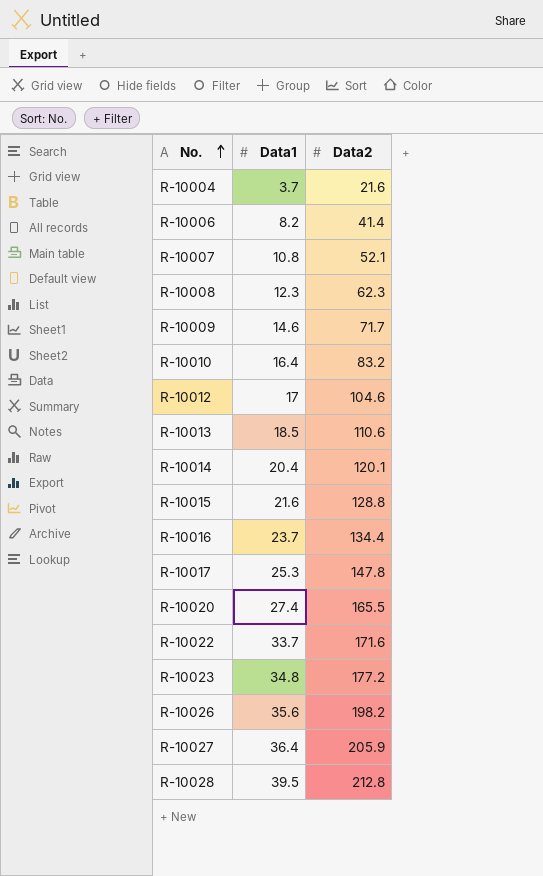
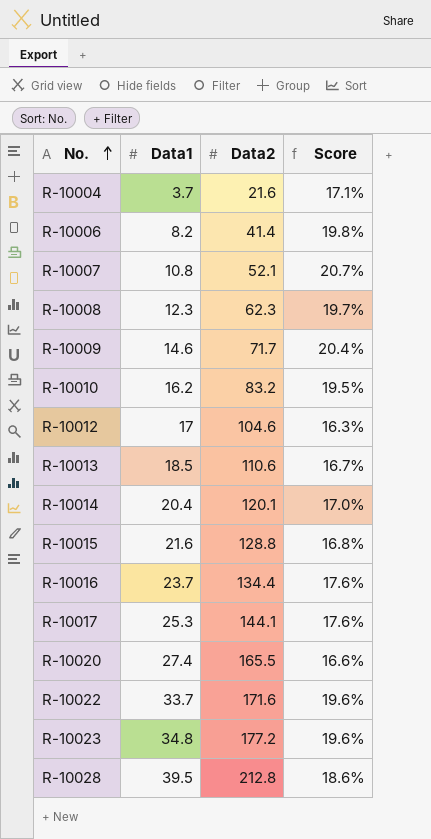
column Score | formula: none -> [Data1] / [Data2]
row R-10026: 35.6 | 198.2 -> none
row R-10027: 36.4 | 205.9 -> none
R-10010 | Data1: 16.4 -> 16.2
R-10017 | Data2: 147.8 -> 144.1

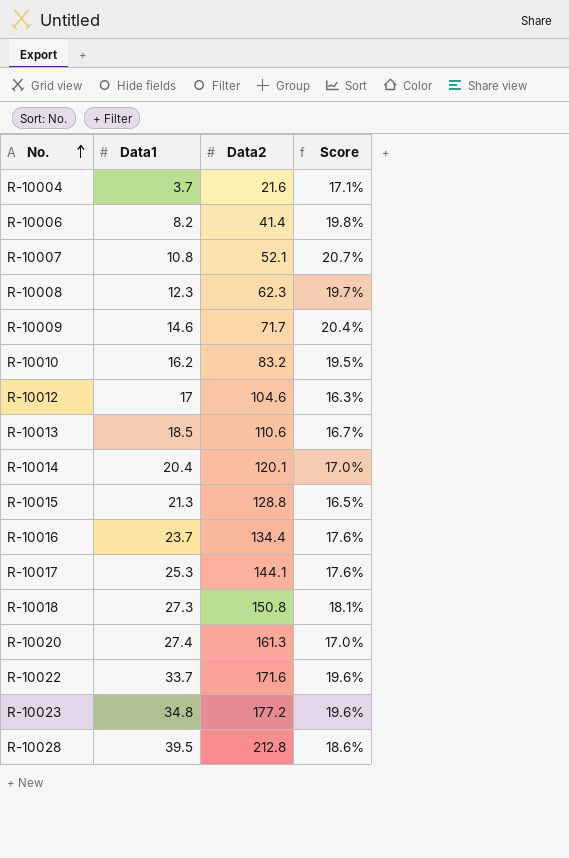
R-10015 | Data1: 21.6 -> 21.3
R-10015 | Score: 16.8% -> 16.5%
row R-10018: none -> 27.3 | 150.8 | 18.1%
R-10020 | Data2: 165.5 -> 161.3
R-10020 | Score: 16.6% -> 17.0%

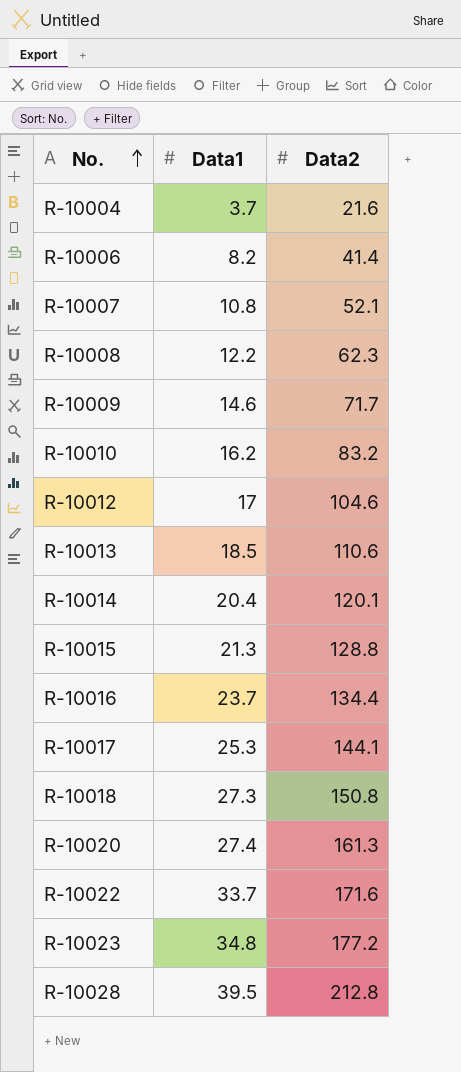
column Score | formula: [Data1] / [Data2] -> none
R-10008 | Data1: 12.3 -> 12.2

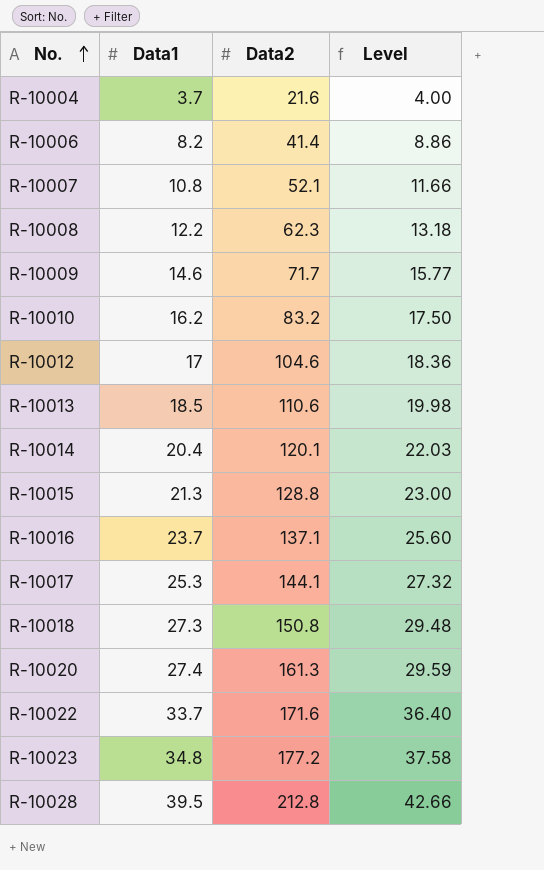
column Level | formula: none -> [Data1] * 1.08
R-10016 | Data2: 134.4 -> 137.1

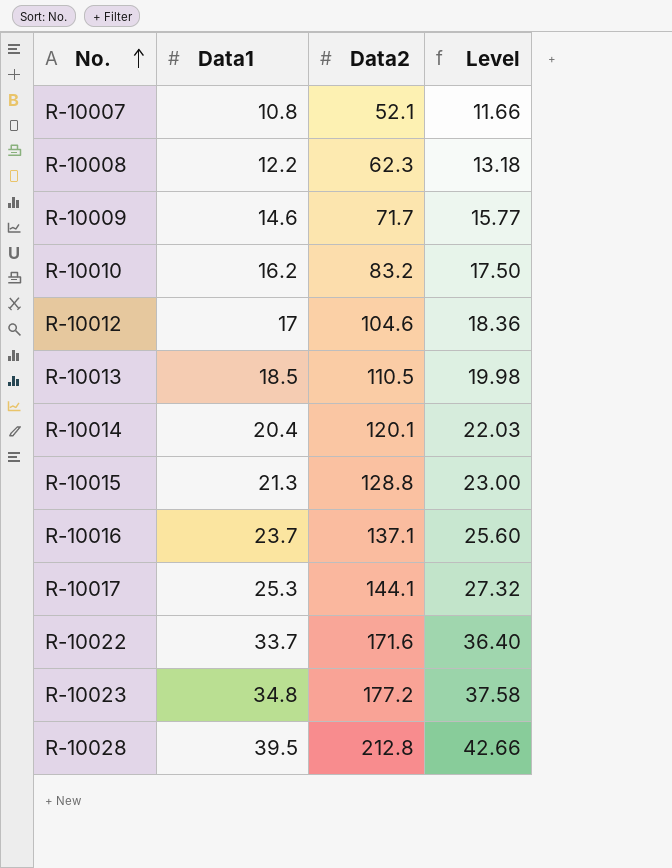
row R-10004: 3.7 | 21.6 | 4.00 -> none
row R-10006: 8.2 | 41.4 | 8.86 -> none
row R-10018: 27.3 | 150.8 | 29.48 -> none
row R-10020: 27.4 | 161.3 | 29.59 -> none
R-10013 | Data2: 110.6 -> 110.5

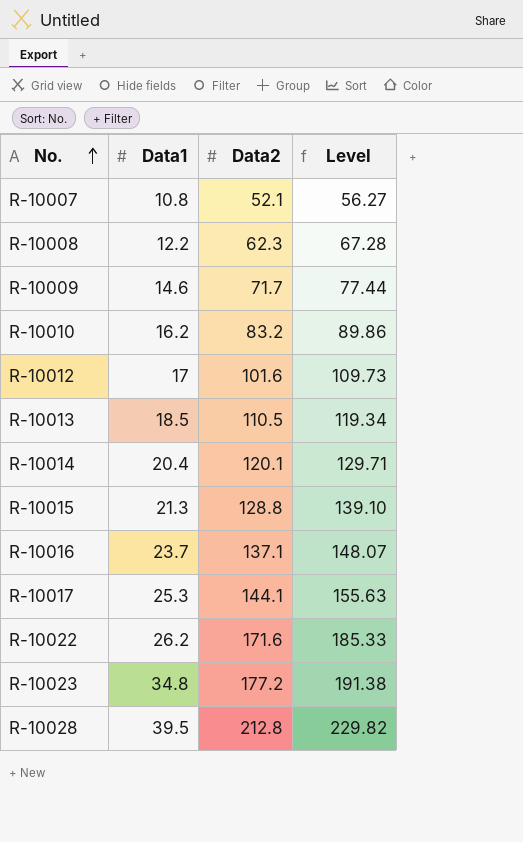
column Level | formula: [Data1] * 1.08 -> [Data2] * 1.08
R-10012 | Data2: 104.6 -> 101.6
R-10022 | Data1: 33.7 -> 26.2

